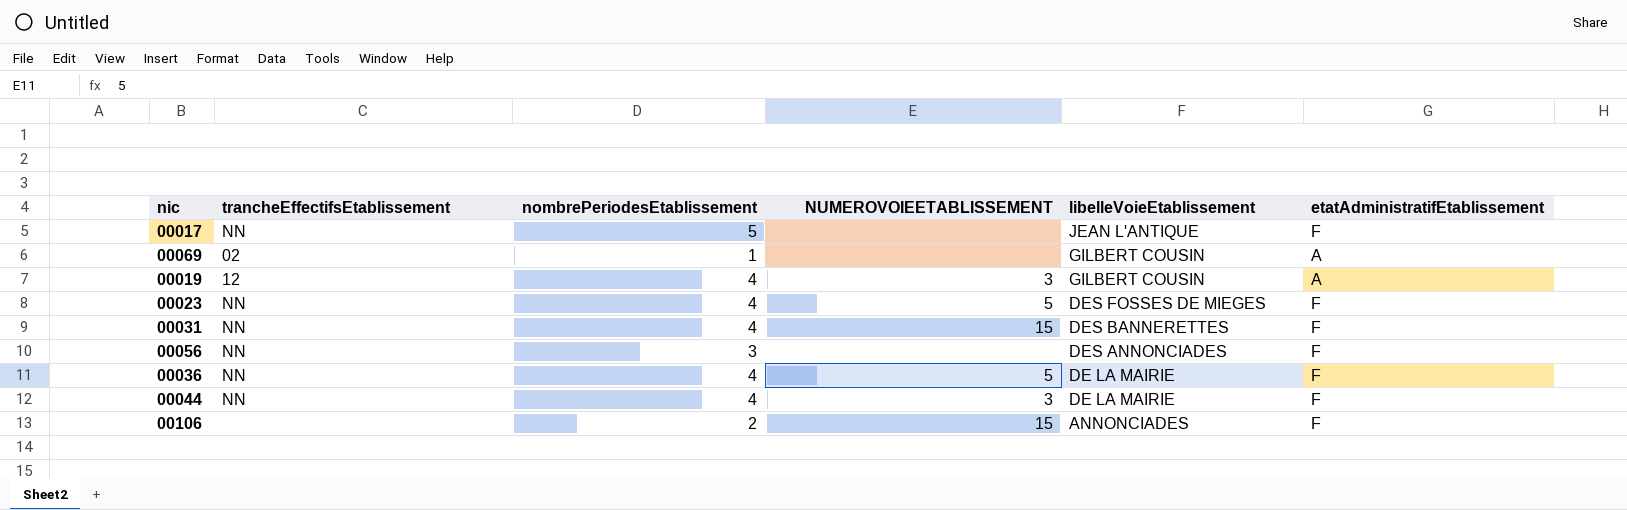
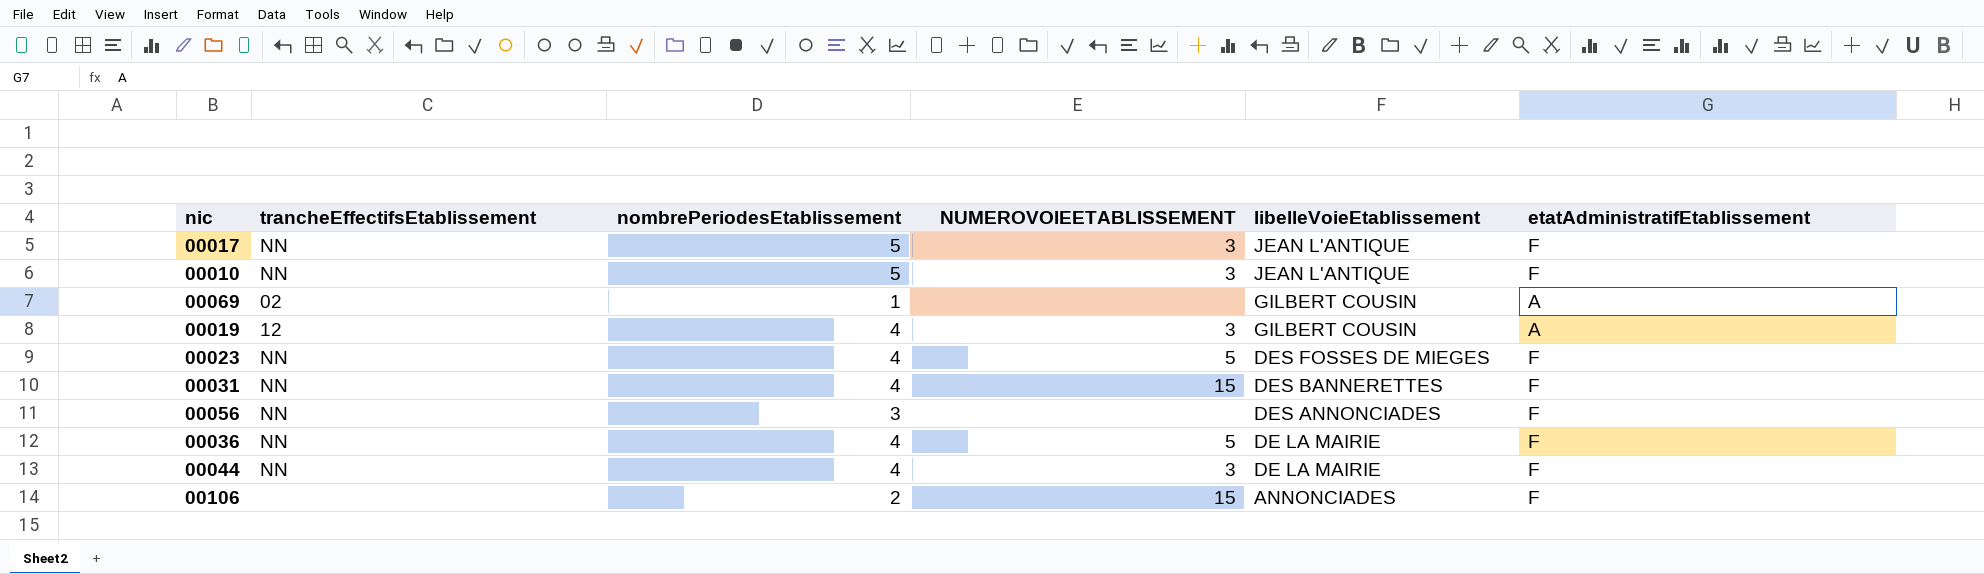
00017 | NUMEROVOIEETABLISSEMENT: none -> 3
row 00010: none -> NN | 5 | 3 | JEAN L'ANTIQUE | F

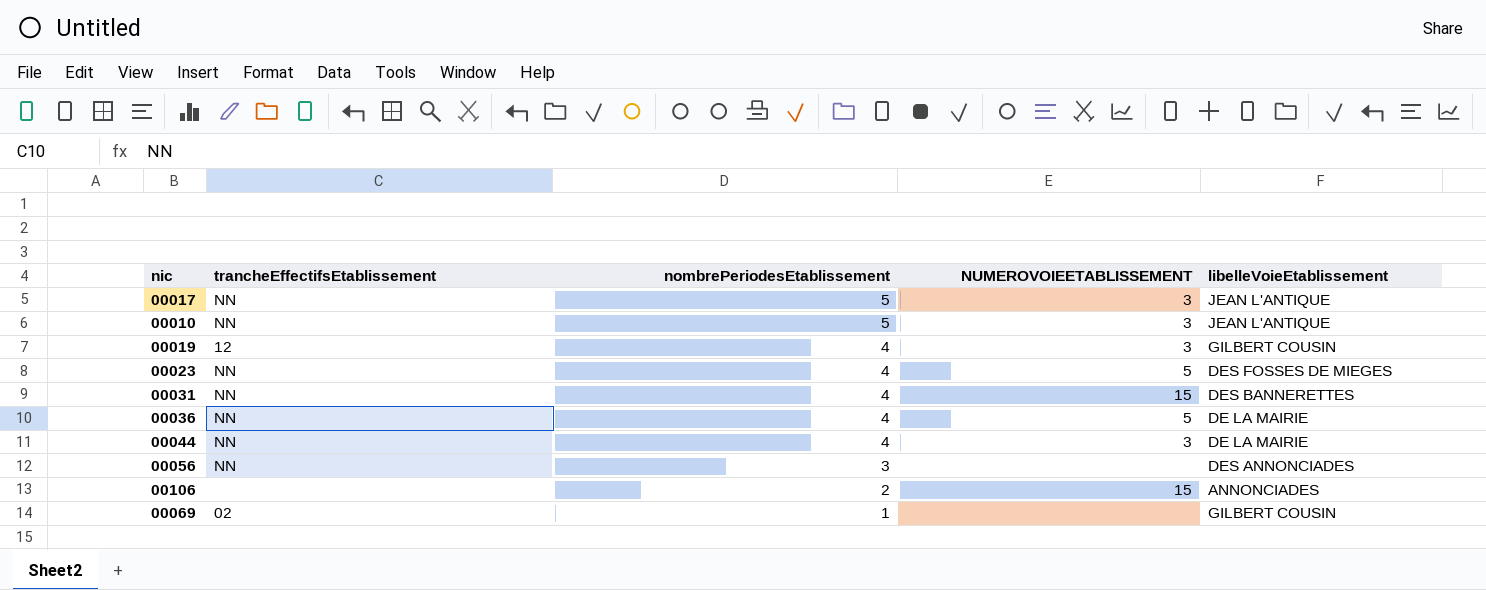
row order: libelleVoieEtablissement descending -> nombrePeriodesEtablissement descending
column etatAdministratifEtablissement | position: 6 -> none

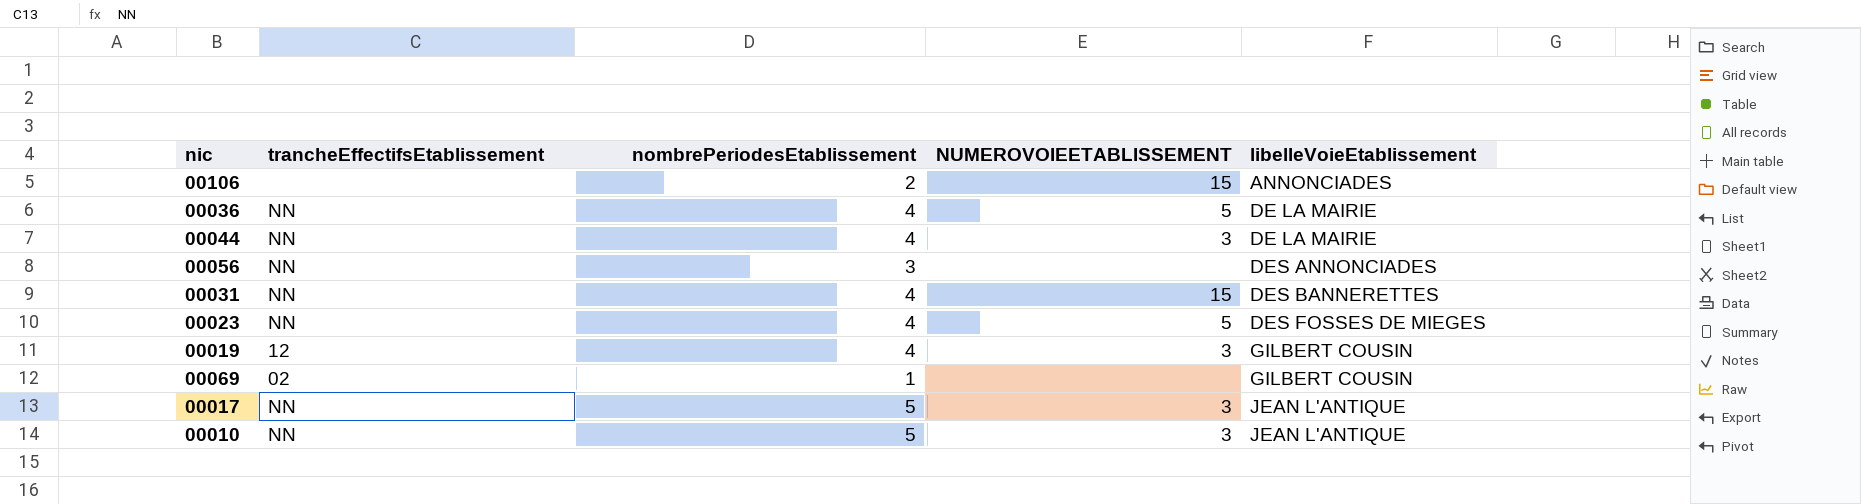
row order: nombrePeriodesEtablissement descending -> libelleVoieEtablissement ascending

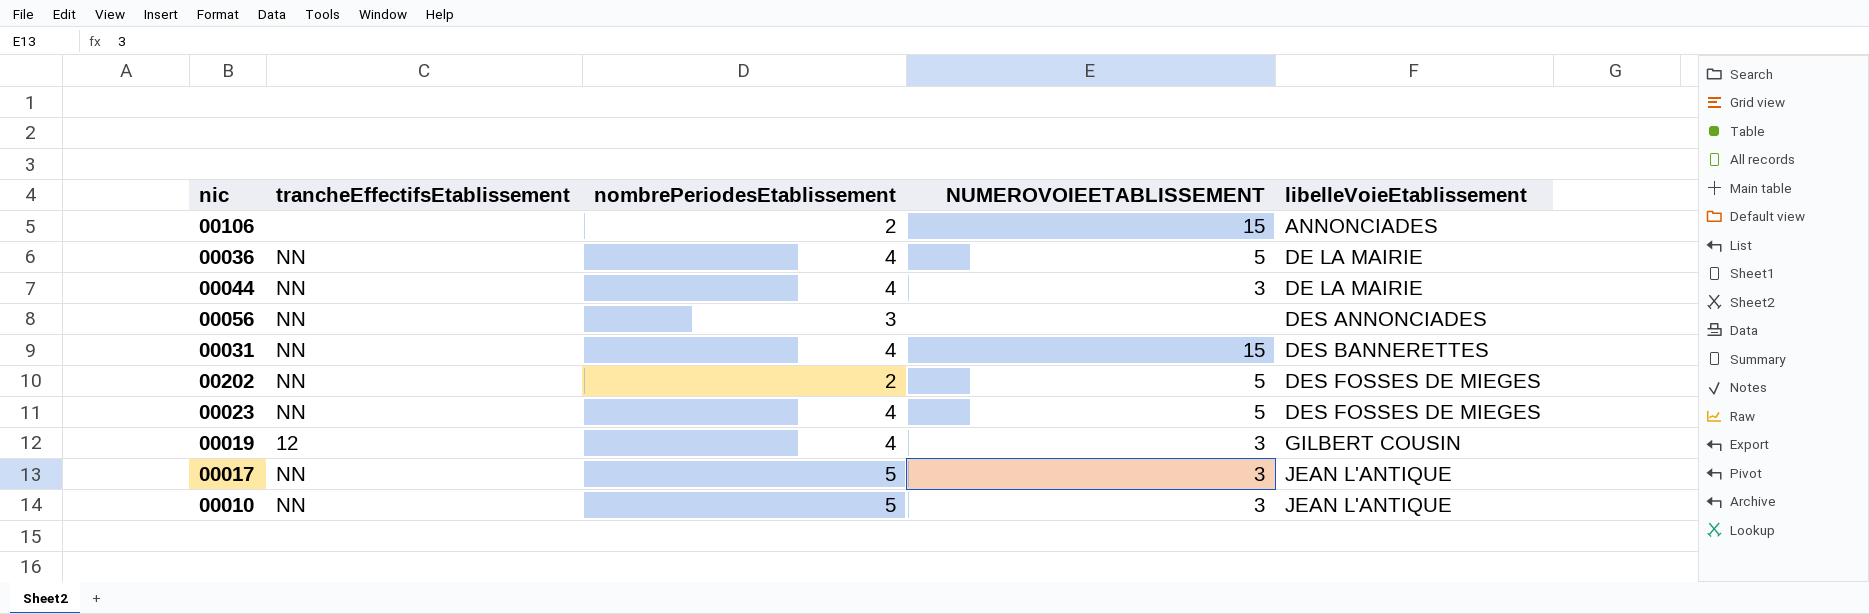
row 00069: 02 | 1 | none | GILBERT COUSIN -> none
row 00202: none -> NN | 2 | 5 | DES FOSSES DE MIEGES

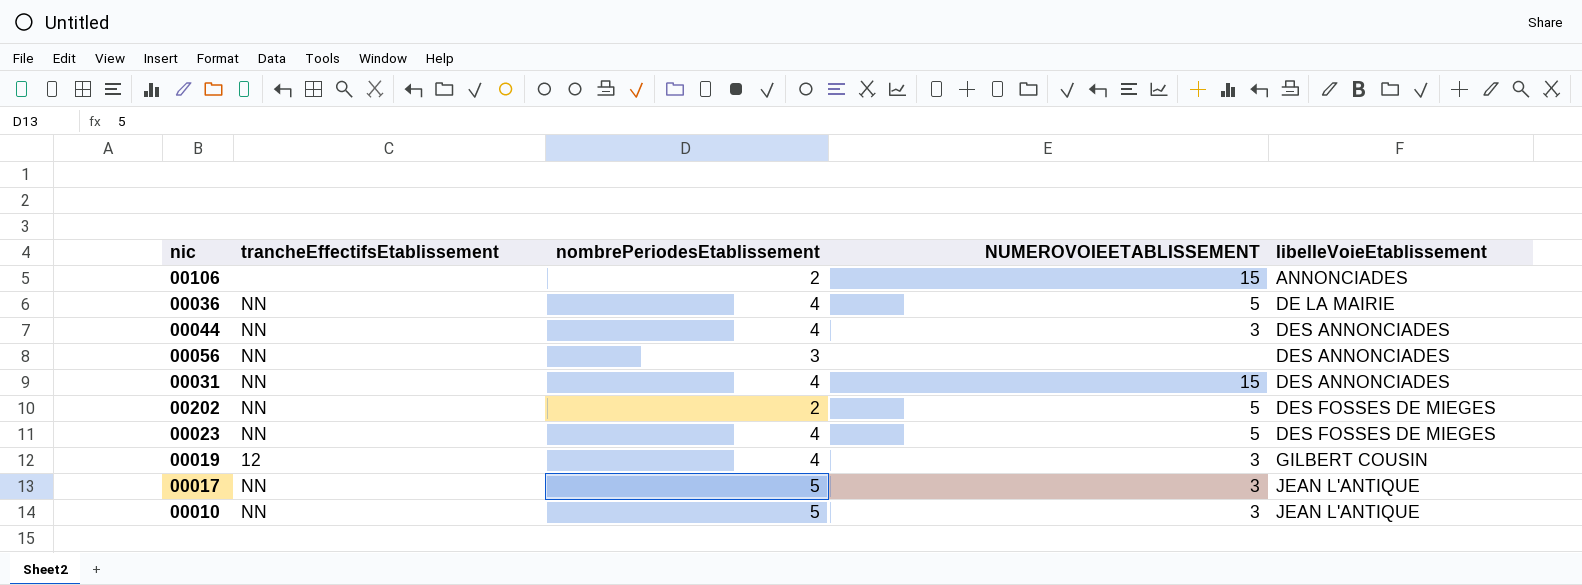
00044 | libelleVoieEtablissement: DE LA MAIRIE -> DES ANNONCIADES
00031 | libelleVoieEtablissement: DES BANNERETTES -> DES ANNONCIADES

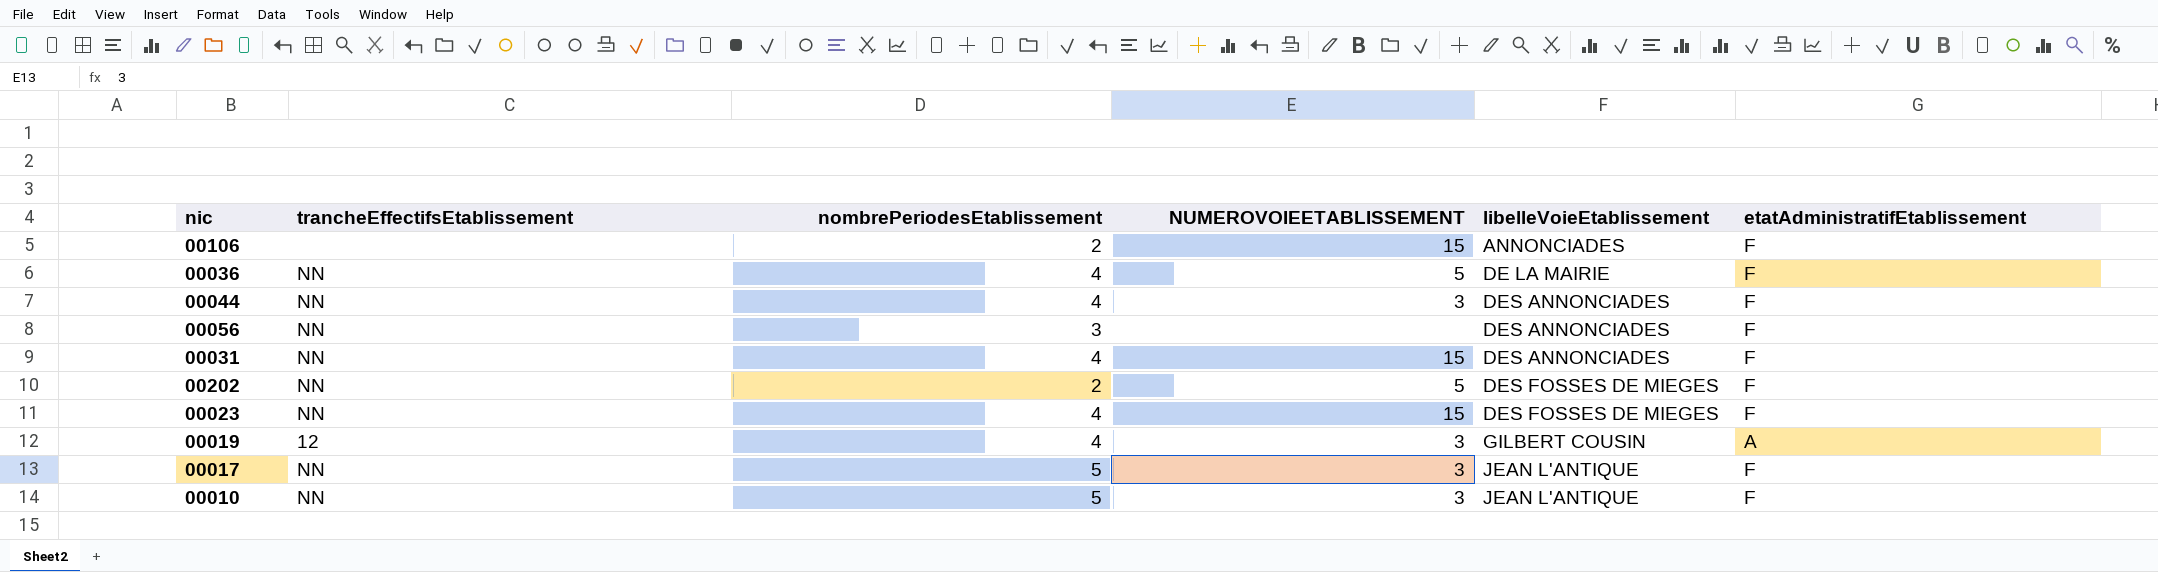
column etatAdministratifEtablissement | position: none -> 6
00023 | NUMEROVOIEETABLISSEMENT: 5 -> 15

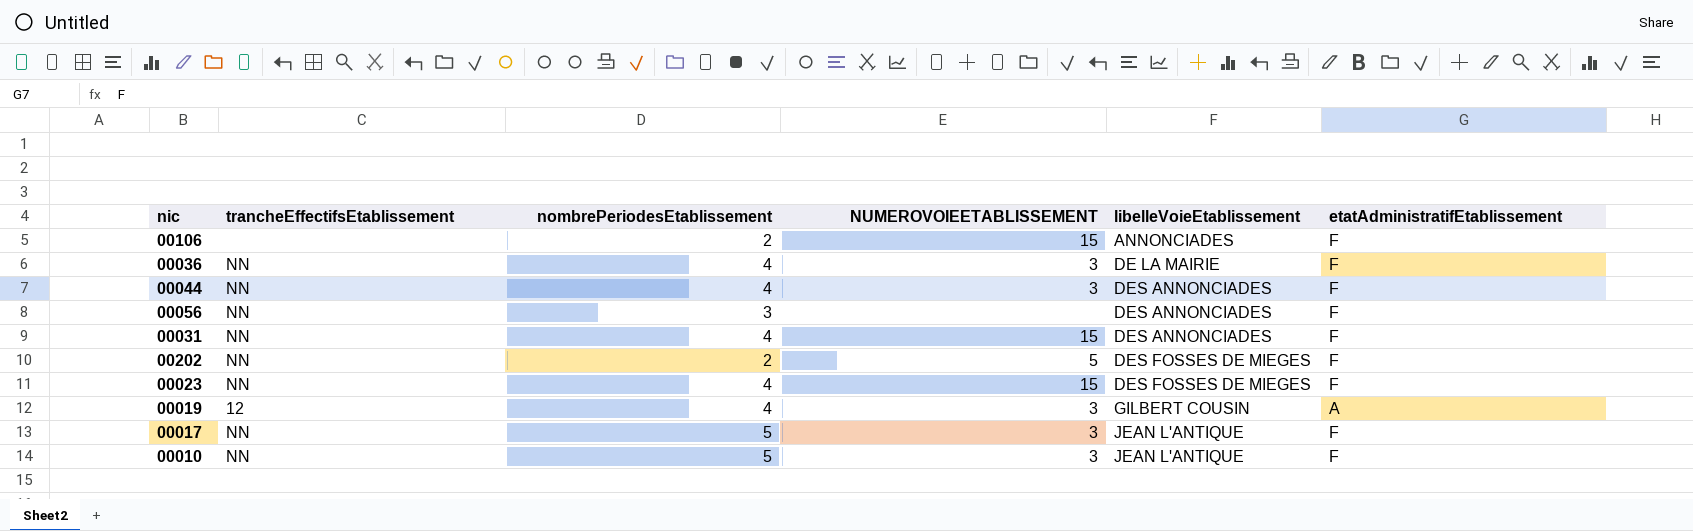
00036 | NUMEROVOIEETABLISSEMENT: 5 -> 3

